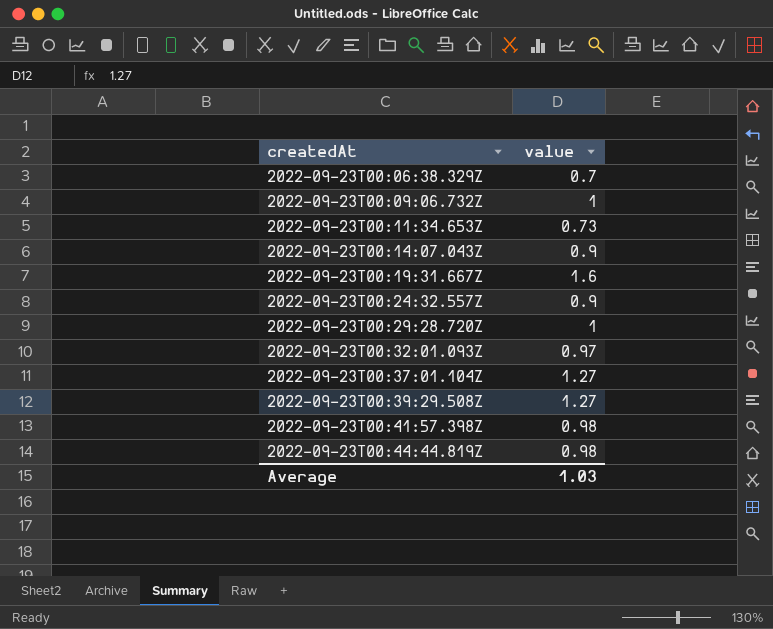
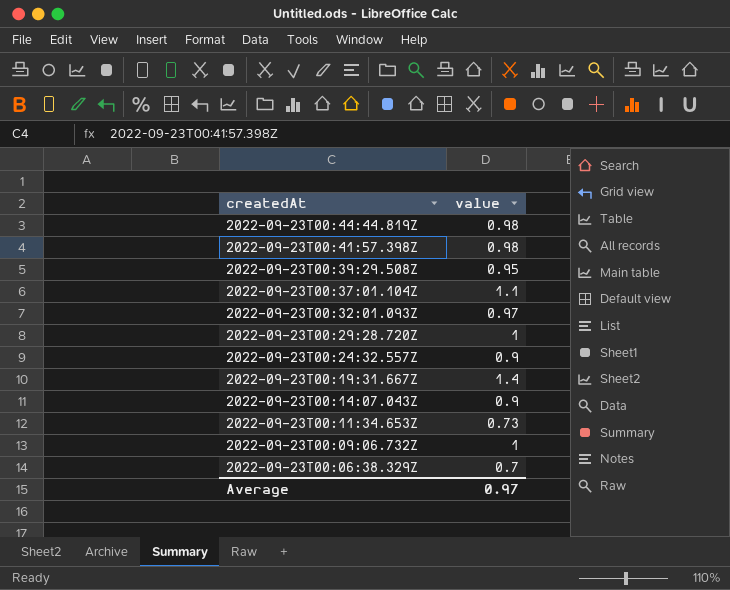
row order: createdAt ascending -> createdAt descending
2022-09-23T00:39:29.508Z | value: 1.27 -> 0.95
2022-09-23T00:37:01.104Z | value: 1.27 -> 1.1
2022-09-23T00:19:31.667Z | value: 1.6 -> 1.4
Average | value: 1.03 -> 0.97

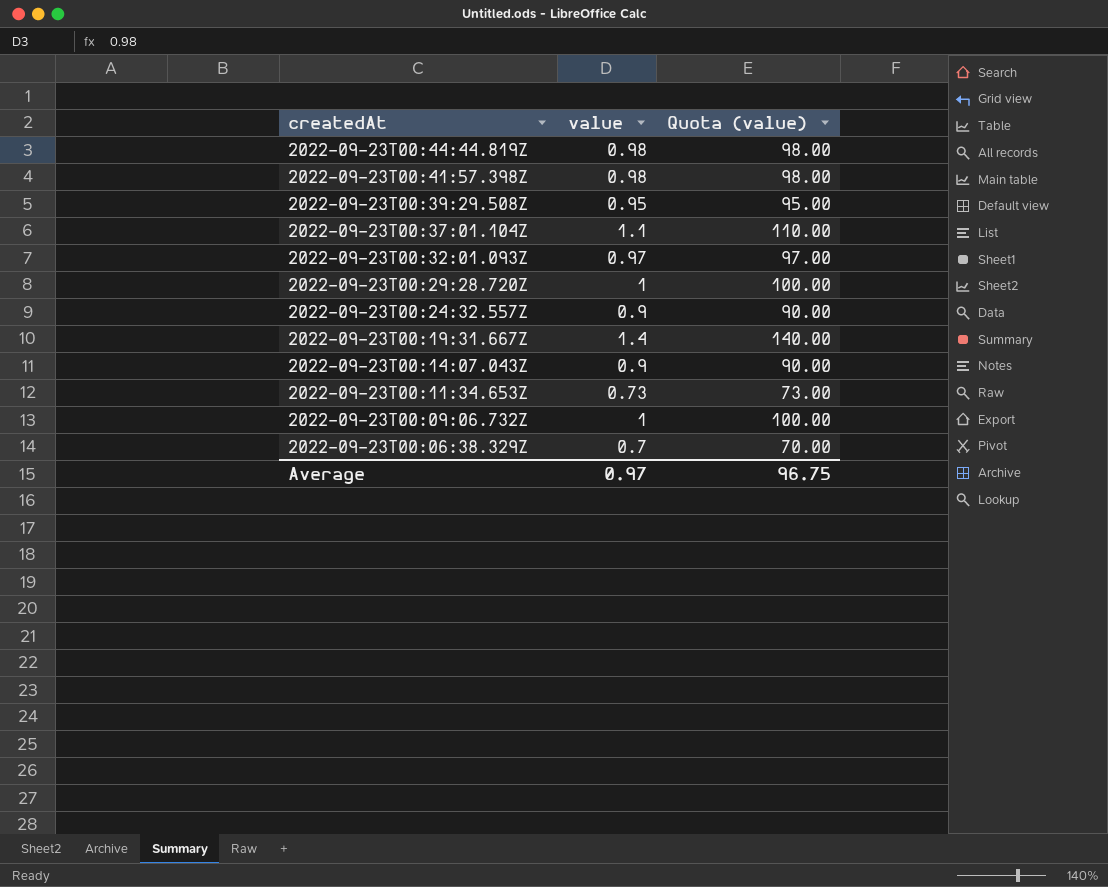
column Quota (value) | formula: none -> [value] * 100

